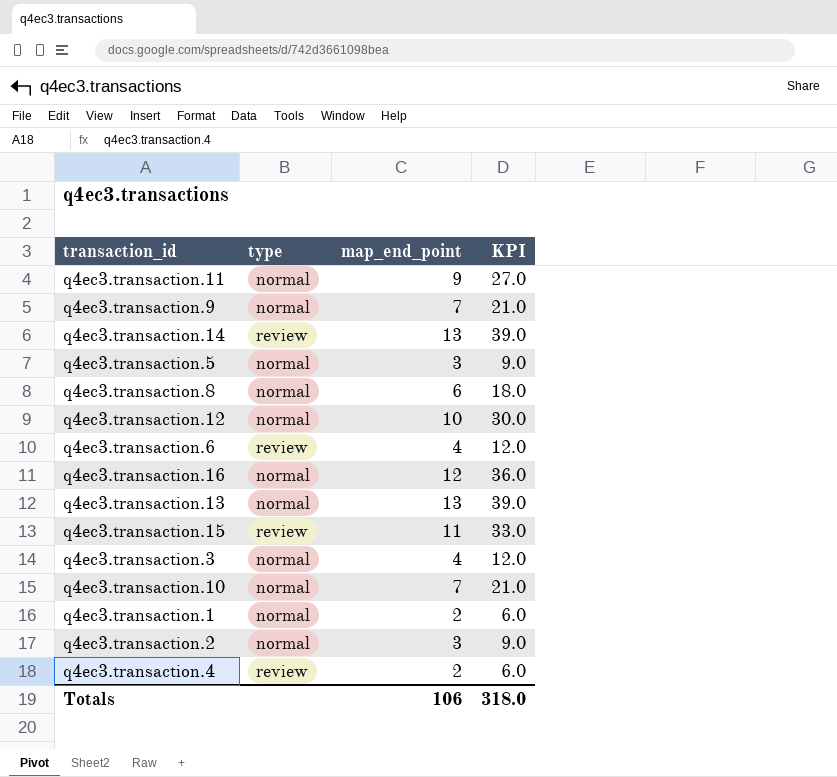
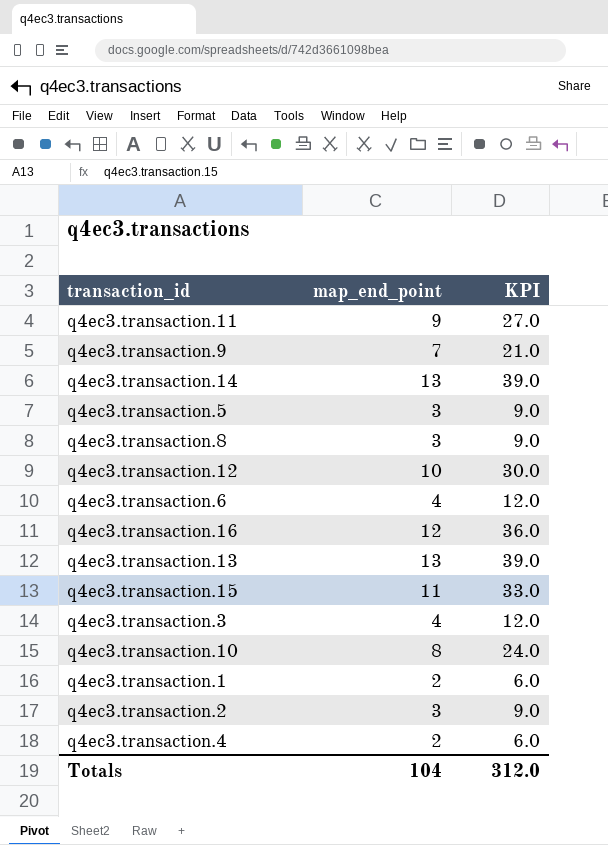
column type | position: 2 -> none
q4ec3.transaction.8 | map_end_point: 6 -> 3
q4ec3.transaction.8 | KPI: 18.0 -> 9.0
q4ec3.transaction.10 | map_end_point: 7 -> 8
q4ec3.transaction.10 | KPI: 21.0 -> 24.0
Totals | map_end_point: 106 -> 104
Totals | KPI: 318.0 -> 312.0

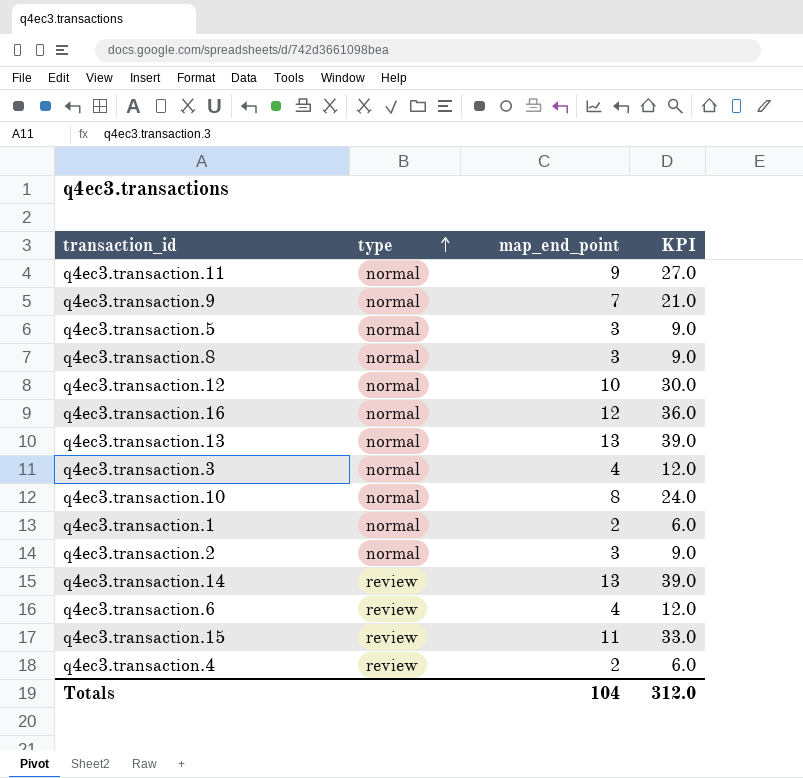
row order: none -> type ascending
column type | position: none -> 2

